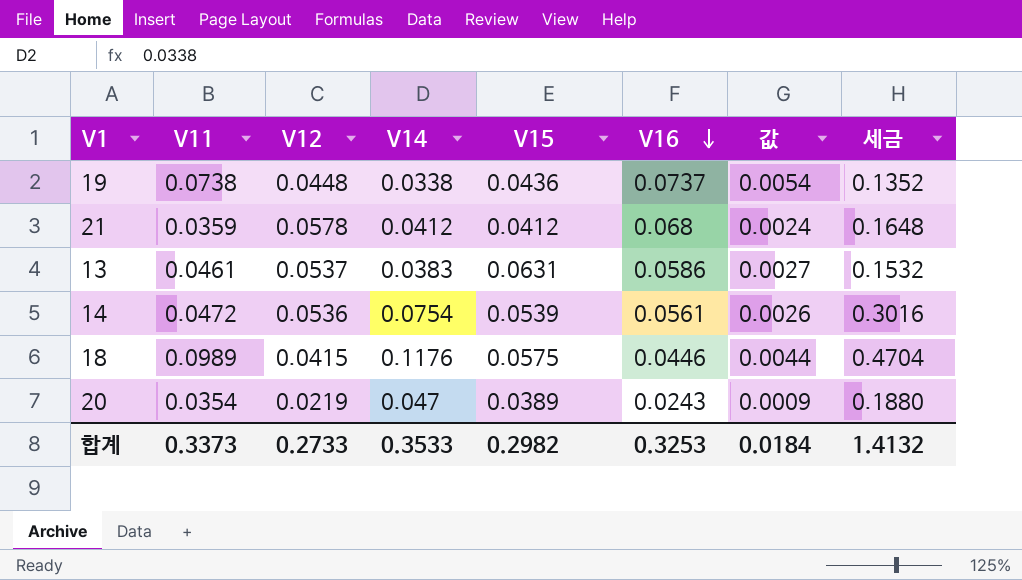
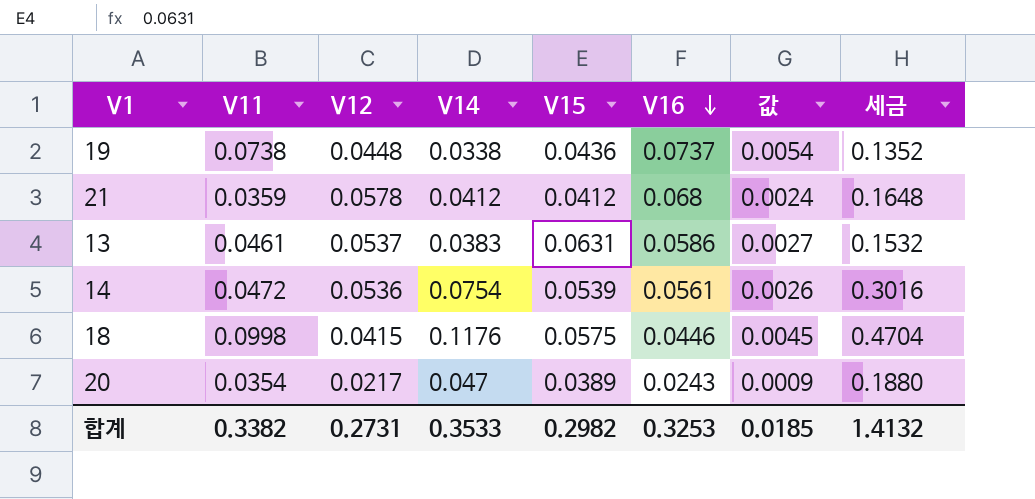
18 | V11: 0.0989 -> 0.0998
18 | 값: 0.0044 -> 0.0045
20 | V12: 0.0219 -> 0.0217
합계 | V11: 0.3373 -> 0.3382
합계 | V12: 0.2733 -> 0.2731
합계 | 값: 0.0184 -> 0.0185

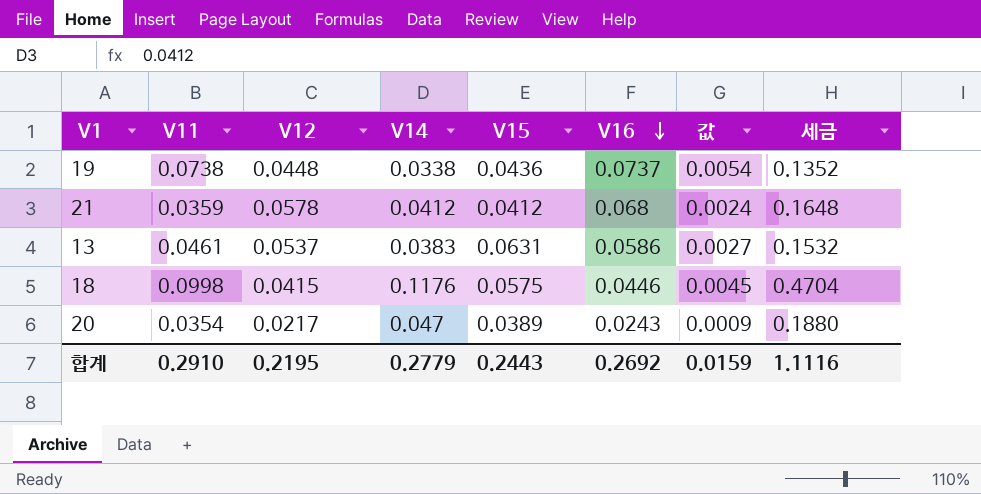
row 14: 0.0472 | 0.0536 | 0.0754 | 0.0539 | 0.0561 | 0.0026 | 0.3016 -> none
합계 | V11: 0.3382 -> 0.2910
합계 | V12: 0.2731 -> 0.2195
합계 | V14: 0.3533 -> 0.2779
합계 | V15: 0.2982 -> 0.2443
합계 | V16: 0.3253 -> 0.2692
합계 | 값: 0.0185 -> 0.0159
합계 | 세금: 1.4132 -> 1.1116

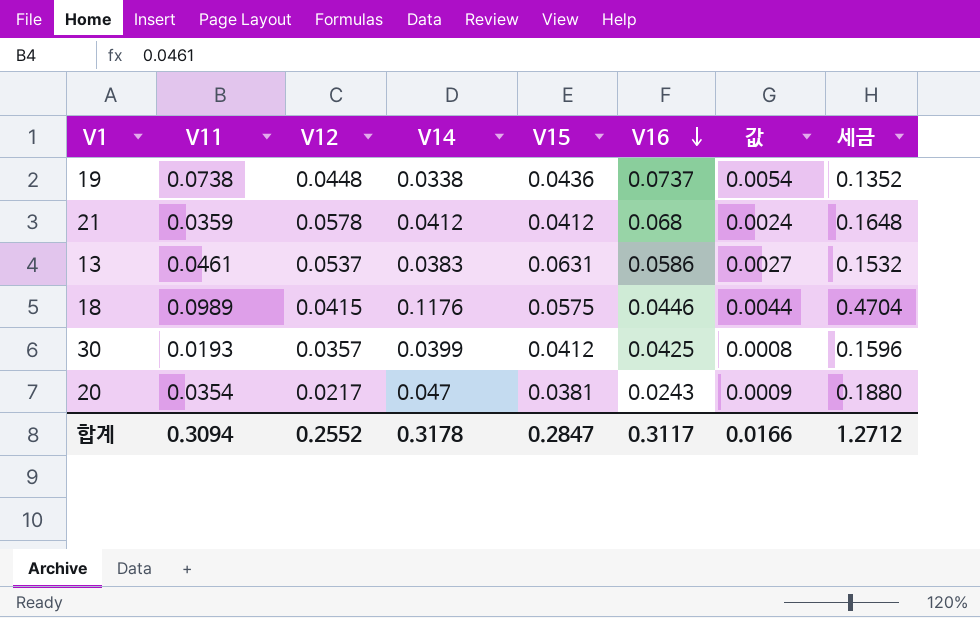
18 | V11: 0.0998 -> 0.0989
18 | 값: 0.0045 -> 0.0044
row 30: none -> 0.0193 | 0.0357 | 0.0399 | 0.0412 | 0.0425 | 0.0008 | 0.1596
20 | V15: 0.0389 -> 0.0381
합계 | V11: 0.2910 -> 0.3094
합계 | V12: 0.2195 -> 0.2552
합계 | V14: 0.2779 -> 0.3178
합계 | V15: 0.2443 -> 0.2847
합계 | V16: 0.2692 -> 0.3117
합계 | 값: 0.0159 -> 0.0166
합계 | 세금: 1.1116 -> 1.2712

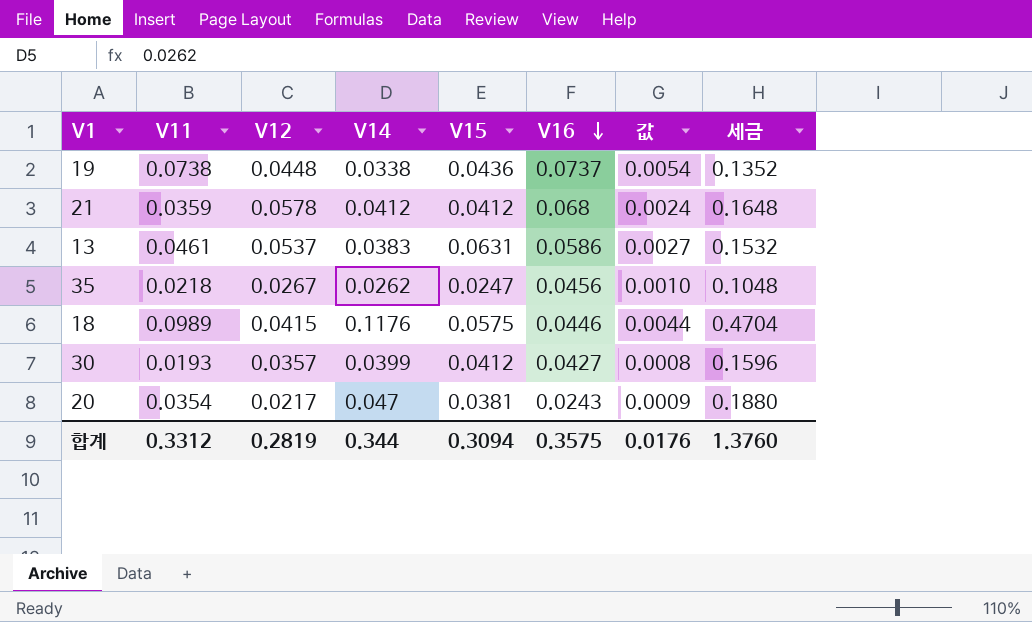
row 35: none -> 0.0218 | 0.0267 | 0.0262 | 0.0247 | 0.0456 | 0.0010 | 0.1048
30 | V16: 0.0425 -> 0.0427
합계 | V11: 0.3094 -> 0.3312
합계 | V12: 0.2552 -> 0.2819
합계 | V14: 0.3178 -> 0.344
합계 | V15: 0.2847 -> 0.3094
합계 | V16: 0.3117 -> 0.3575
합계 | 값: 0.0166 -> 0.0176
합계 | 세금: 1.2712 -> 1.3760

